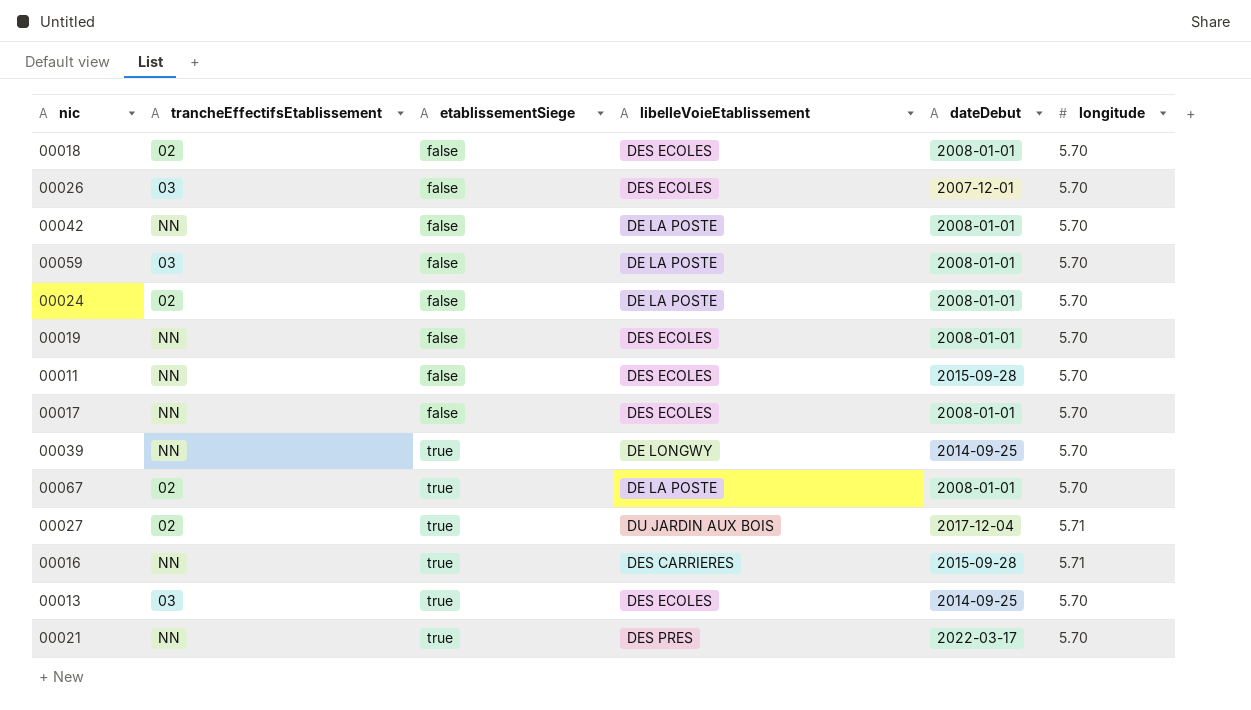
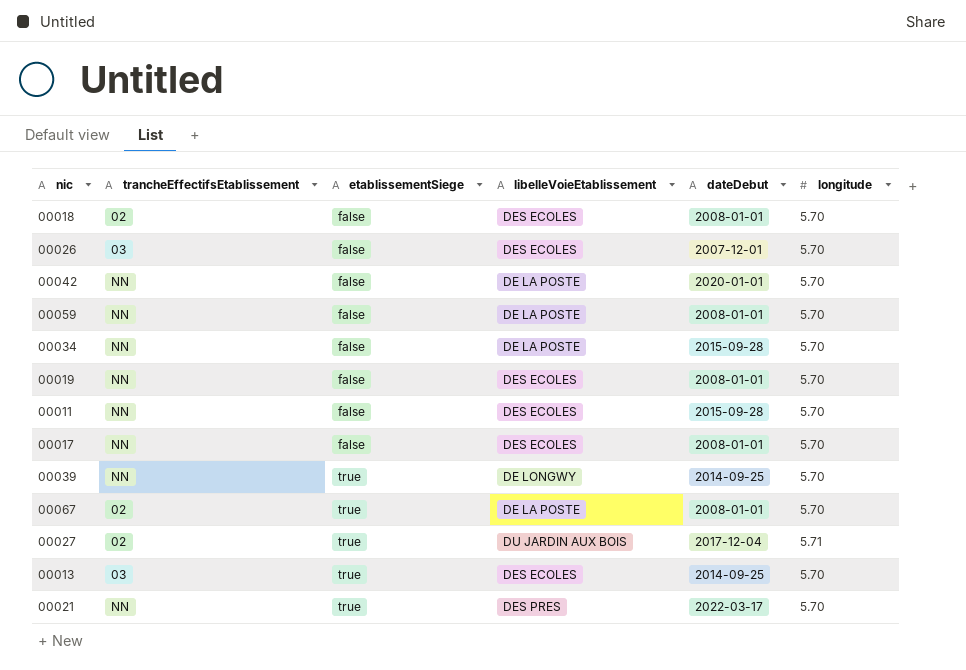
row 00024: 02 | false | DE LA POSTE | 2008-01-01 | 5.70 -> none
row 00016: NN | true | DES CARRIERES | 2015-09-28 | 5.71 -> none
00042 | dateDebut: 2008-01-01 -> 2020-01-01
00059 | trancheEffectifsEtablissement: 03 -> NN
row 00034: none -> NN | false | DE LA POSTE | 2015-09-28 | 5.70

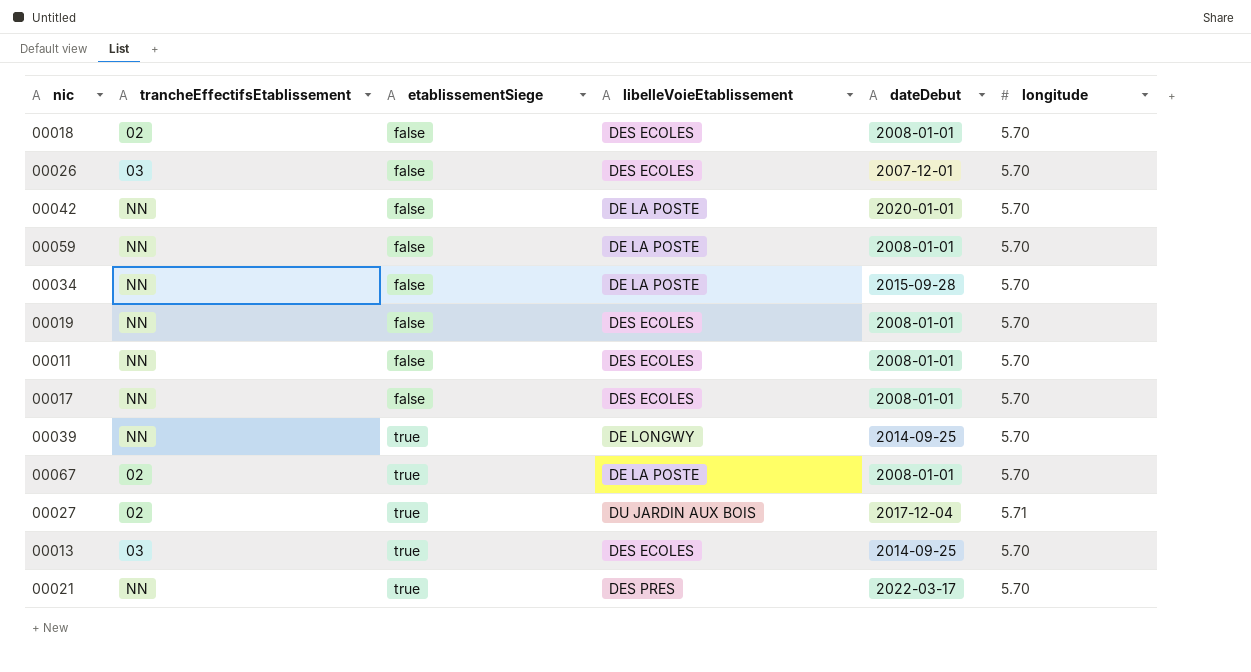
00011 | dateDebut: 2015-09-28 -> 2008-01-01

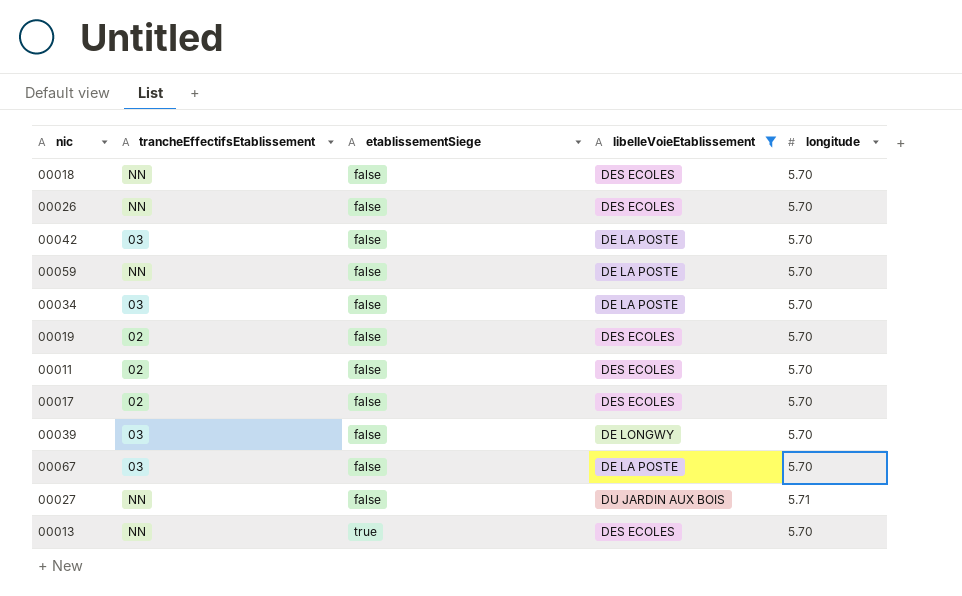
filter: none -> libelleVoieEtablissement != DES PRES
column dateDebut | position: 5 -> none
00018 | trancheEffectifsEtablissement: 02 -> NN
00026 | trancheEffectifsEtablissement: 03 -> NN
00042 | trancheEffectifsEtablissement: NN -> 03
00034 | trancheEffectifsEtablissement: NN -> 03
00019 | trancheEffectifsEtablissement: NN -> 02
00011 | trancheEffectifsEtablissement: NN -> 02
00017 | trancheEffectifsEtablissement: NN -> 02
00039 | trancheEffectifsEtablissement: NN -> 03
00039 | etablissementSiege: true -> false
00067 | trancheEffectifsEtablissement: 02 -> 03
00067 | etablissementSiege: true -> false
00027 | trancheEffectifsEtablissement: 02 -> NN
00027 | etablissementSiege: true -> false
00013 | trancheEffectifsEtablissement: 03 -> NN

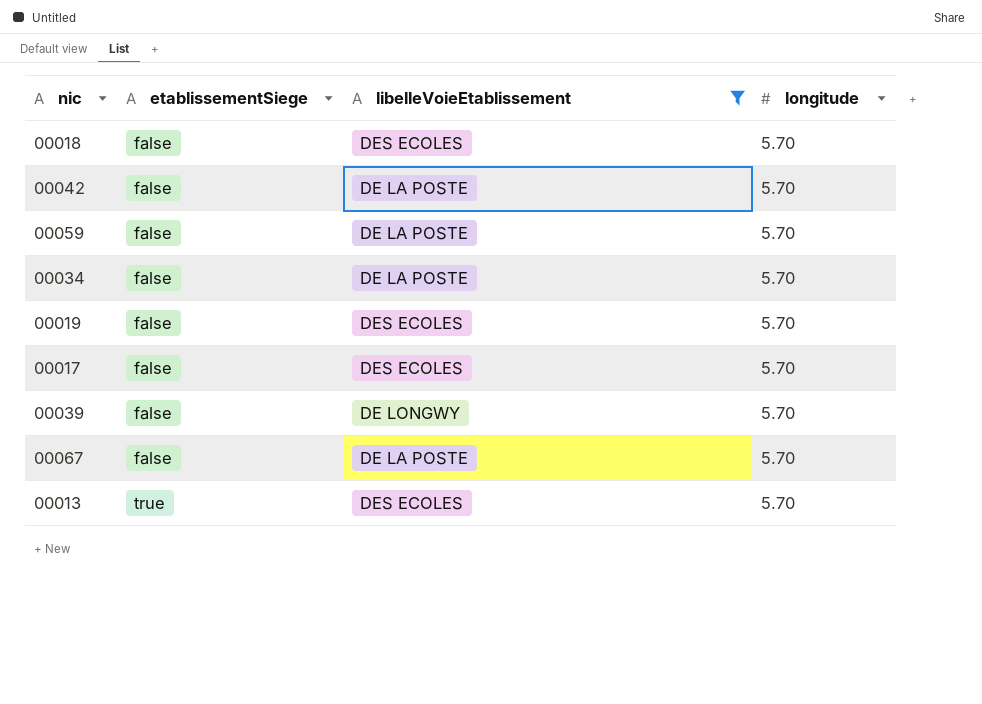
column trancheEffectifsEtablissement | position: 2 -> none
row 00026: NN | false | DES ECOLES | 5.70 -> none
row 00011: 02 | false | DES ECOLES | 5.70 -> none
row 00027: NN | false | DU JARDIN AUX BOIS | 5.71 -> none

